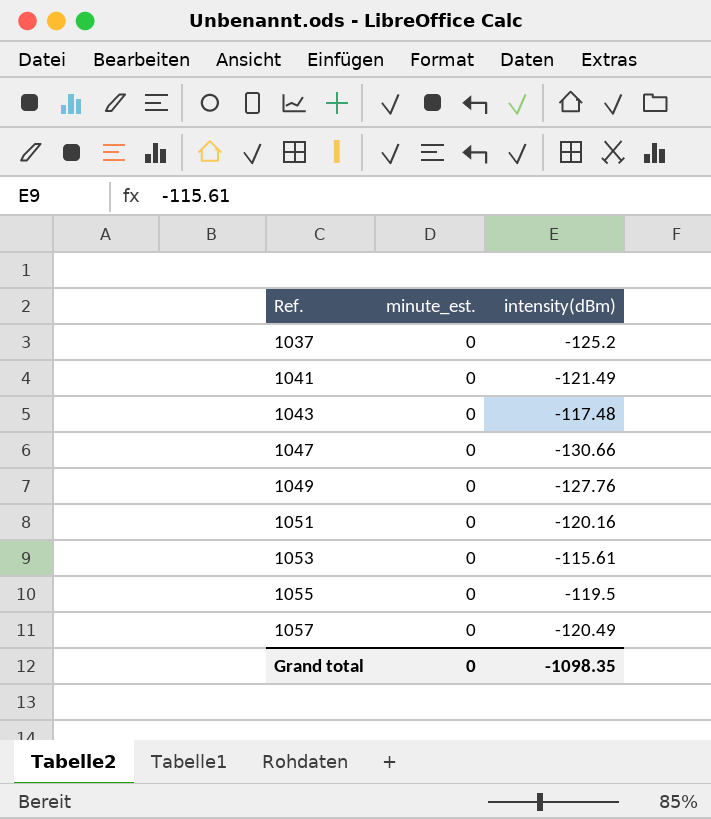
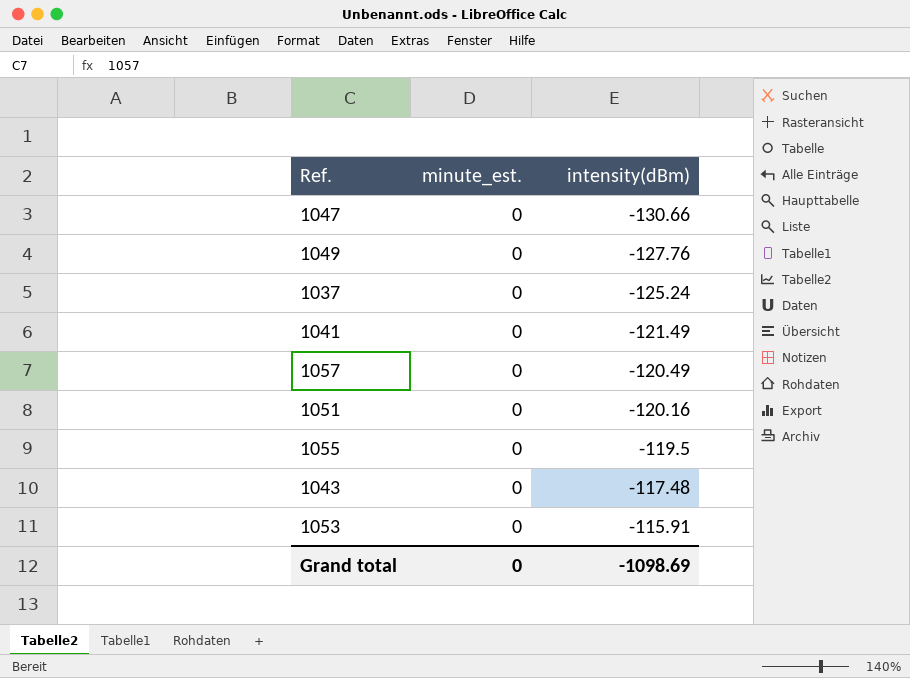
row order: Ref. ascending -> intensity(dBm) ascending
1037 | intensity(dBm): -125.2 -> -125.24
1053 | intensity(dBm): -115.61 -> -115.91
Grand total | intensity(dBm): -1098.35 -> -1098.69

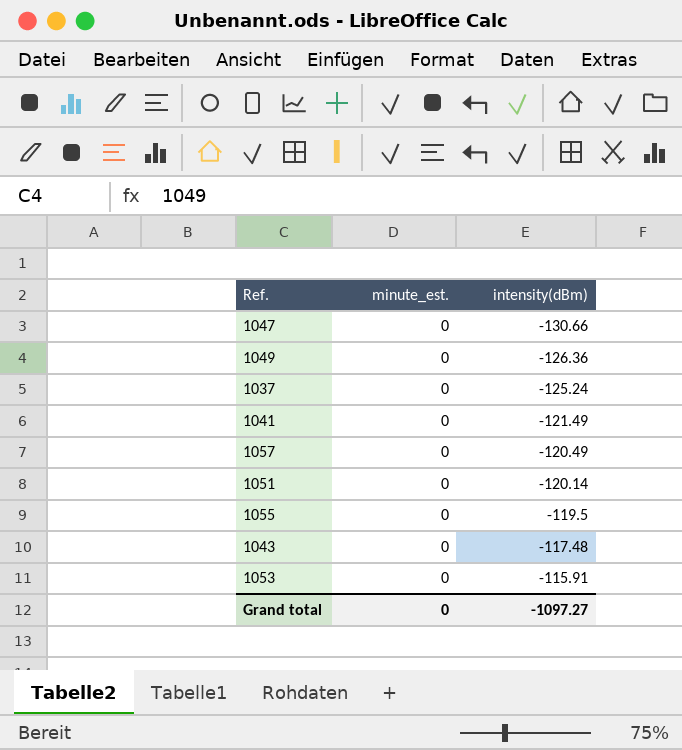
1049 | intensity(dBm): -127.76 -> -126.36
1051 | intensity(dBm): -120.16 -> -120.14
Grand total | intensity(dBm): -1098.69 -> -1097.27

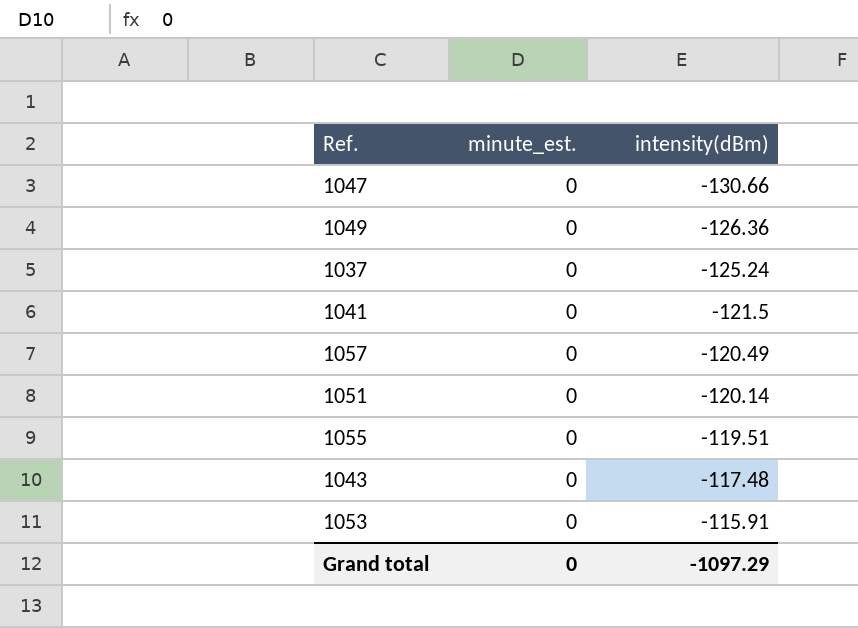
1041 | intensity(dBm): -121.49 -> -121.5
1055 | intensity(dBm): -119.5 -> -119.51
Grand total | intensity(dBm): -1097.27 -> -1097.29

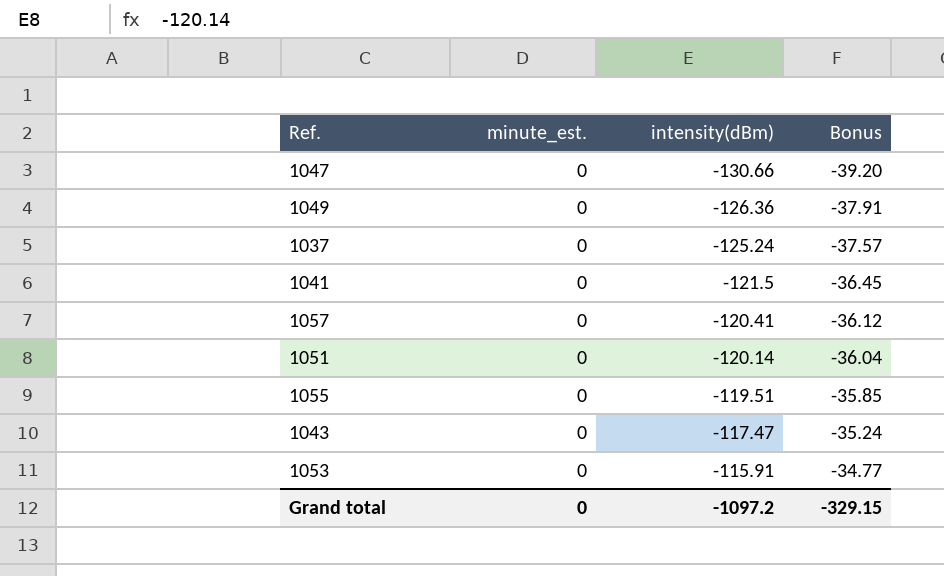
column Bonus | formula: none -> [intensity(dBm)] * 0.3
1057 | intensity(dBm): -120.49 -> -120.41
1043 | intensity(dBm): -117.48 -> -117.47
Grand total | intensity(dBm): -1097.29 -> -1097.2

